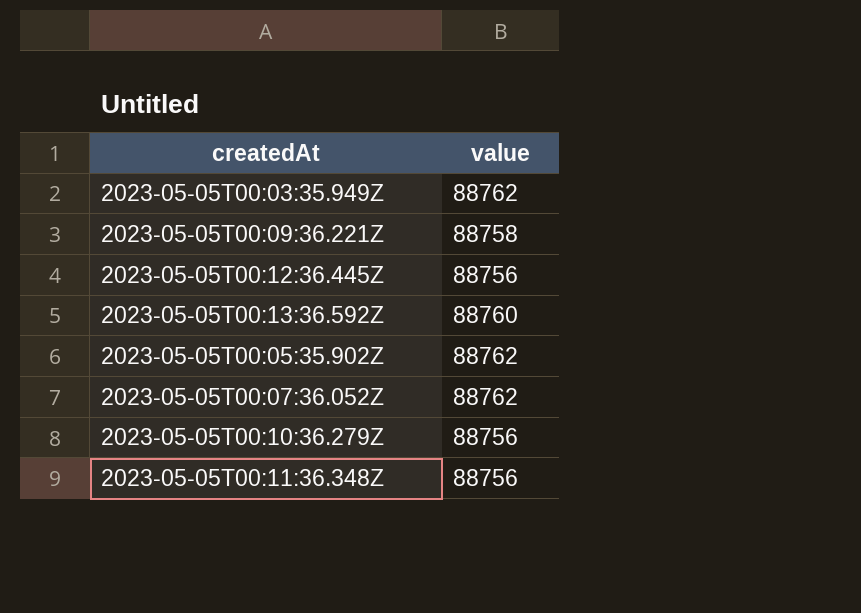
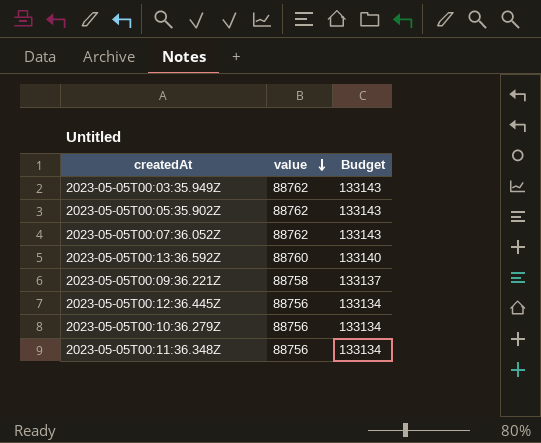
row order: none -> value descending
column Budget | formula: none -> [value] * 1.5

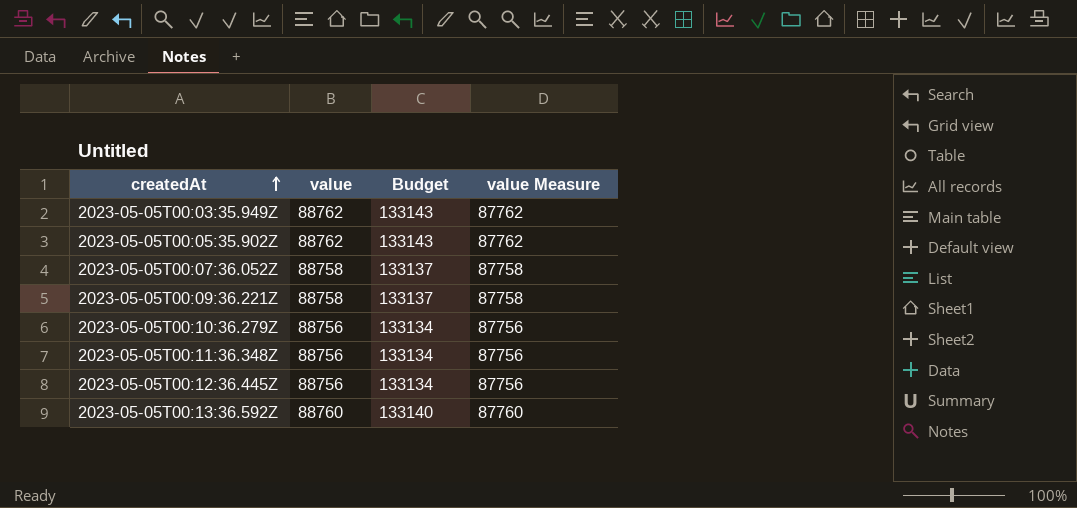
row order: value descending -> createdAt ascending
column value Measure | formula: none -> [value] - 1000
2023-05-05T00:07:36.052Z | value: 88762 -> 88758
2023-05-05T00:07:36.052Z | Budget: 133143 -> 133137

